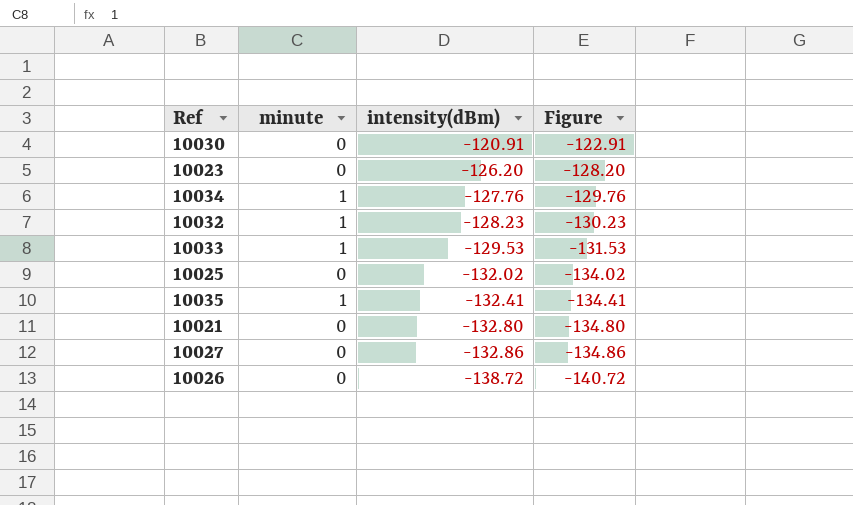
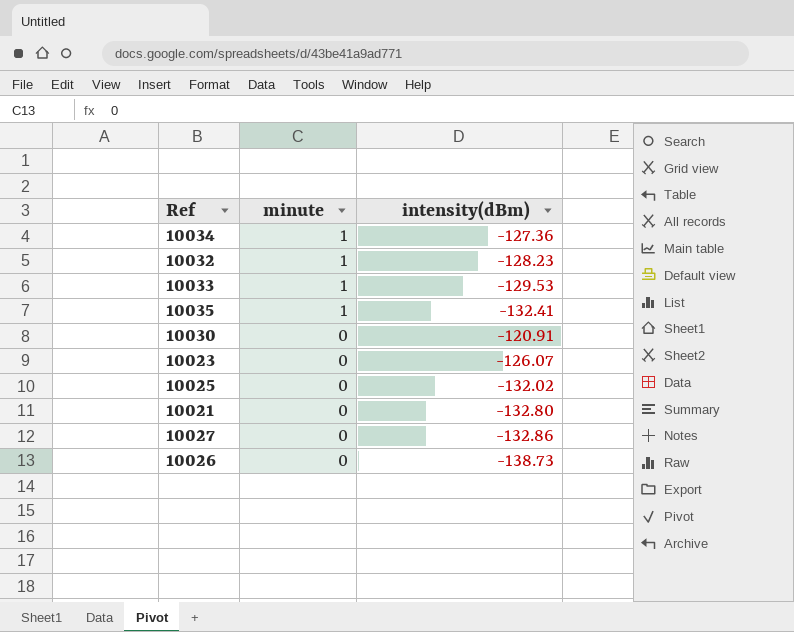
row order: intensity(dBm) descending -> minute descending
column Figure | formula: [intensity(dBm)] - 2 -> none
10034 | intensity(dBm): -127.76 -> -127.36
10023 | intensity(dBm): -126.20 -> -126.07
10026 | intensity(dBm): -138.72 -> -138.73

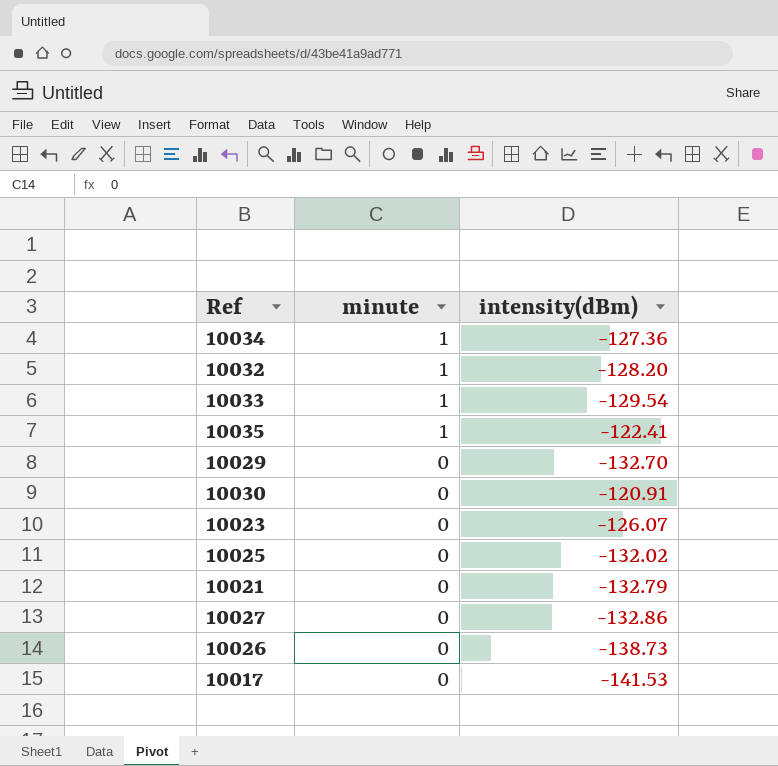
10032 | intensity(dBm): -128.23 -> -128.20
10033 | intensity(dBm): -129.53 -> -129.54
10035 | intensity(dBm): -132.41 -> -122.41
row 10029: none -> 0 | -132.70
10021 | intensity(dBm): -132.80 -> -132.79
row 10017: none -> 0 | -141.53

